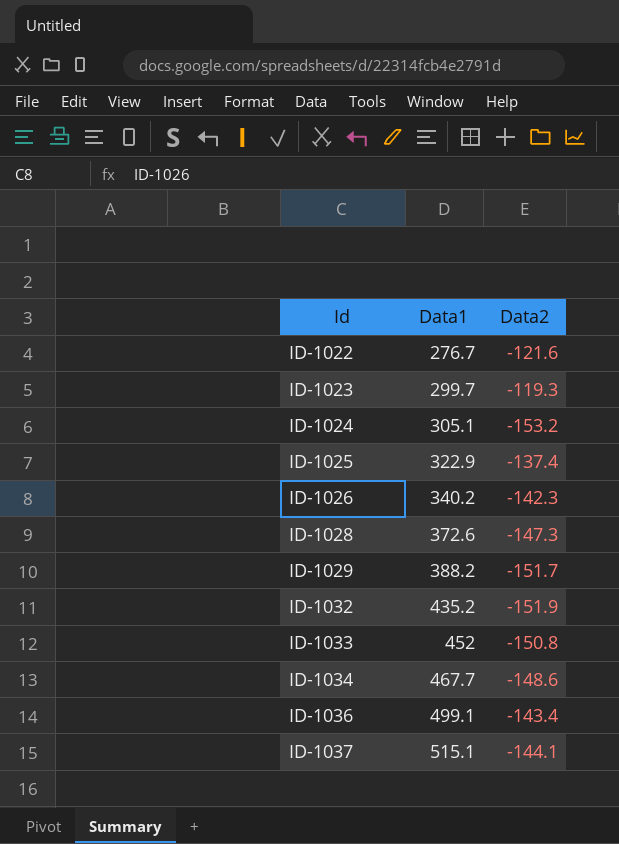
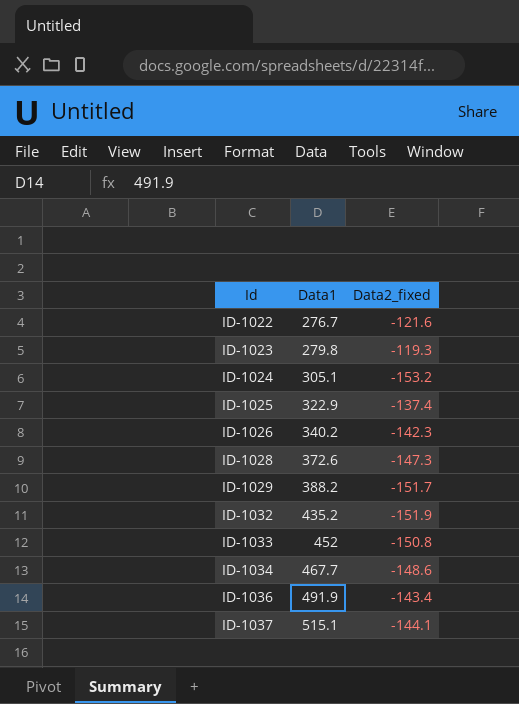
column name: Data2 -> Data2_fixed
ID-1023 | Data1: 299.7 -> 279.8
ID-1036 | Data1: 499.1 -> 491.9

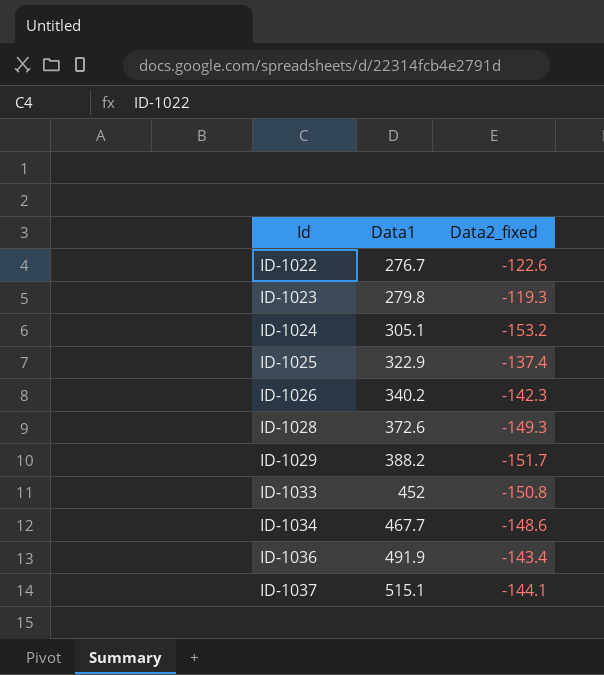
row ID-1032: 435.2 | -151.9 -> none
ID-1022 | Data2_fixed: -121.6 -> -122.6
ID-1028 | Data2_fixed: -147.3 -> -149.3

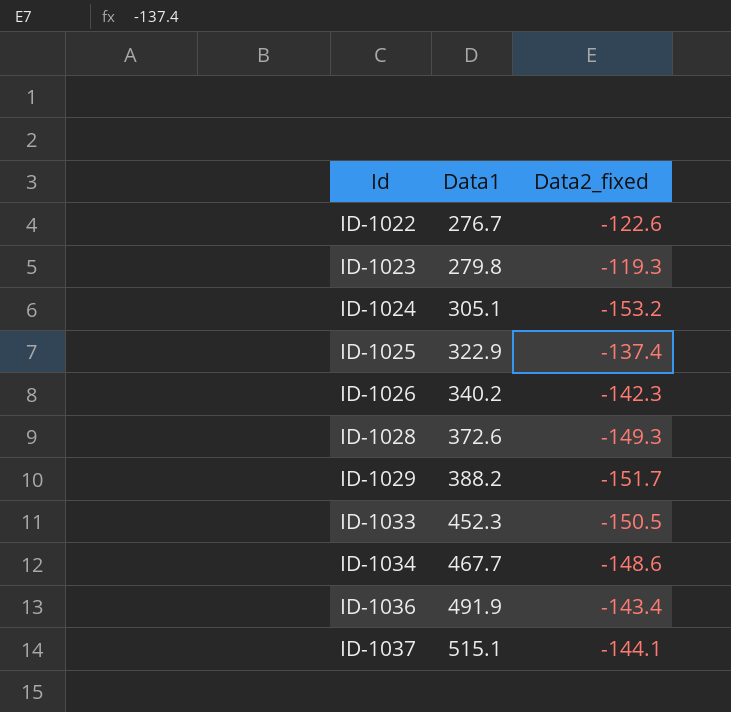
ID-1033 | Data1: 452 -> 452.3
ID-1033 | Data2_fixed: -150.8 -> -150.5

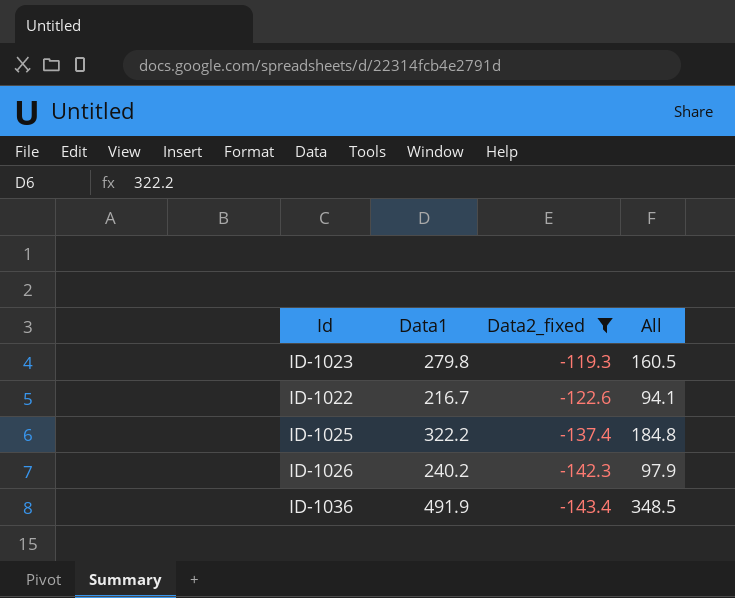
filter: none -> Data2_fixed >= -143.4
row order: Id ascending -> Data2_fixed descending
column All | formula: none -> [Data1] + [Data2_fixed]
ID-1022 | Data1: 276.7 -> 216.7
ID-1025 | Data1: 322.9 -> 322.2
ID-1026 | Data1: 340.2 -> 240.2

